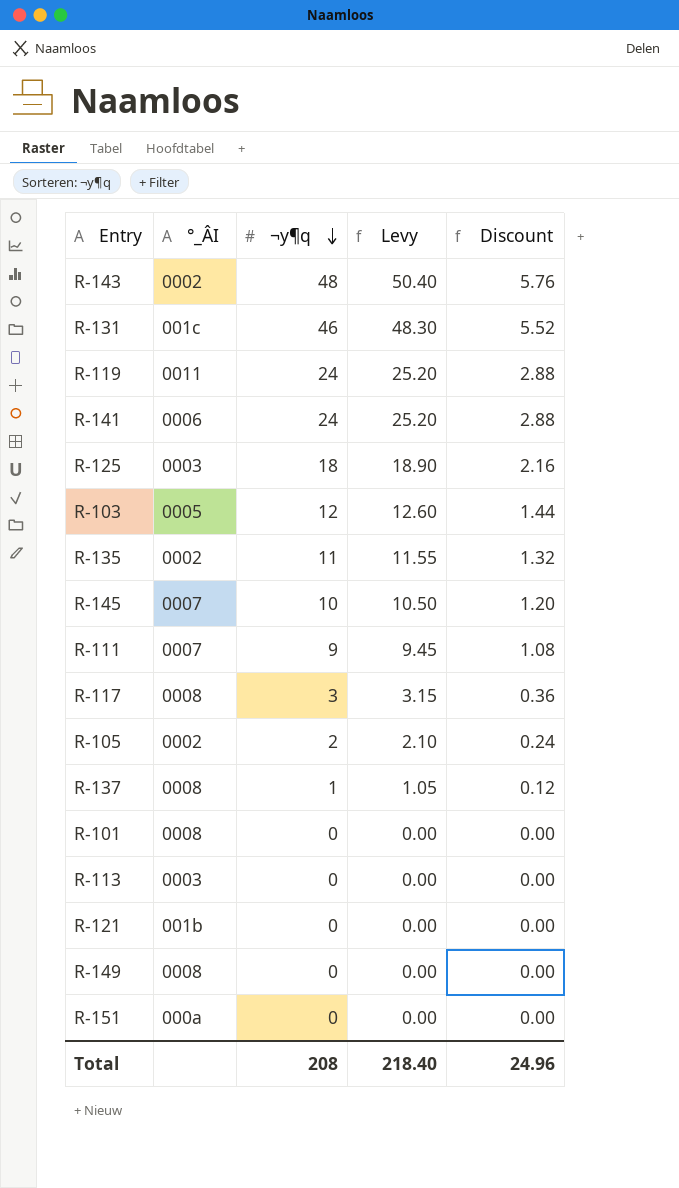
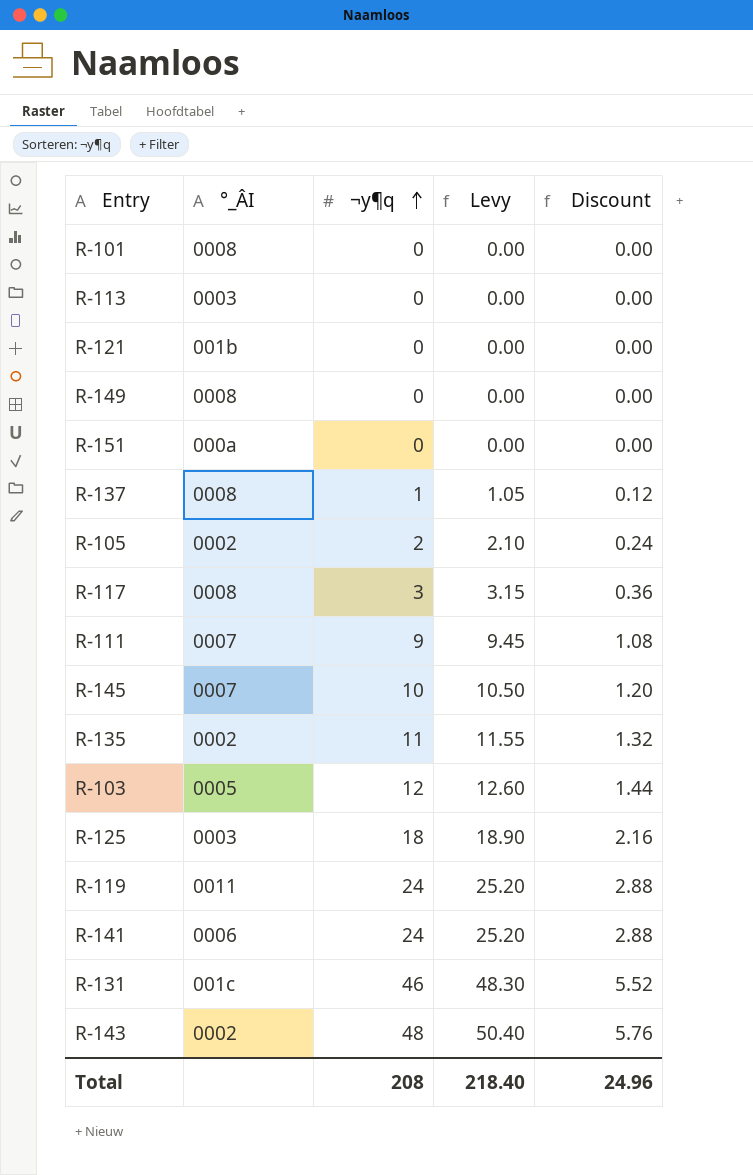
row order: ¬y¶q descending -> ¬y¶q ascending

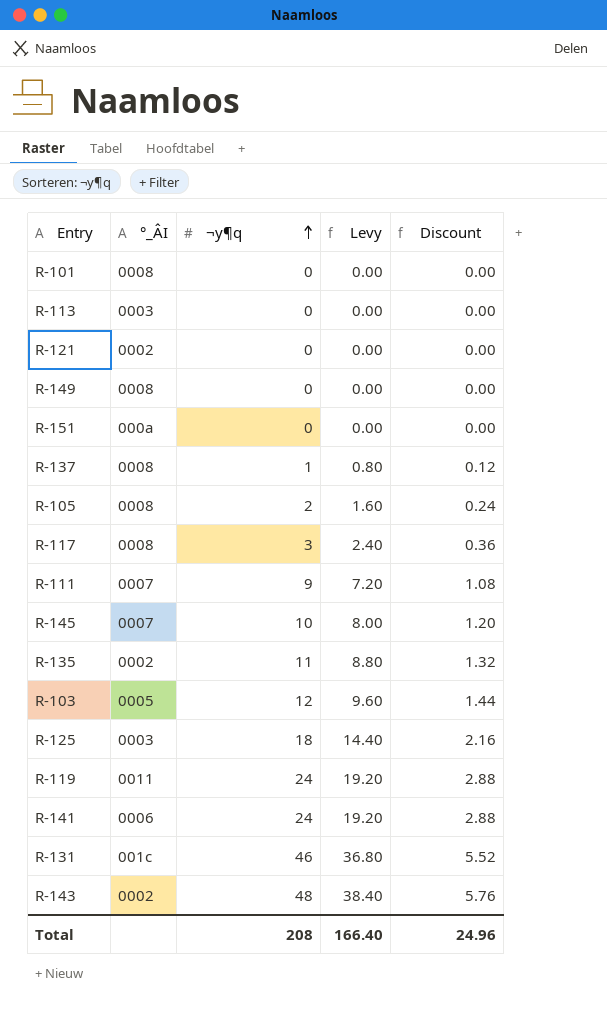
column Levy | formula: [¬y¶q] * 1.05 -> [¬y¶q] * 0.8
R-121 | °_ÂI: 001b -> 0002
R-105 | °_ÂI: 0002 -> 0008
Total | Levy: 218.40 -> 166.40

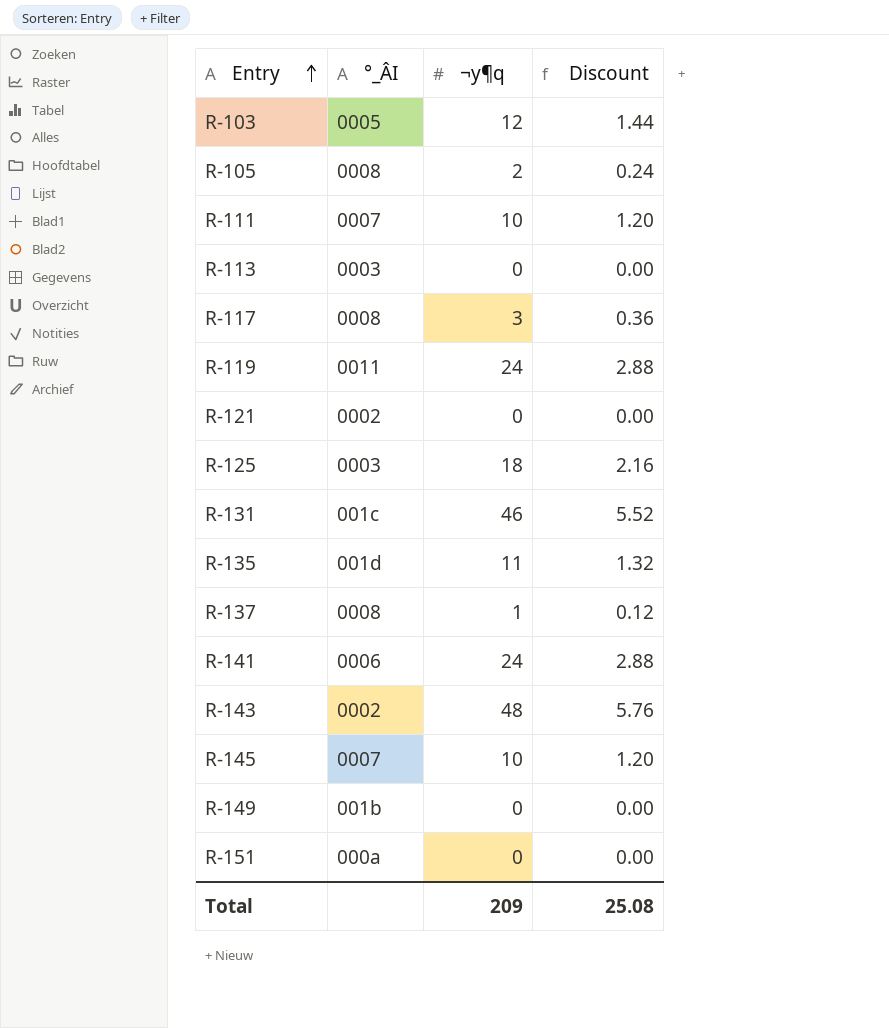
row order: ¬y¶q ascending -> Entry ascending
column Levy | formula: [¬y¶q] * 0.8 -> none
row R-101: 0008 | 0 | 0.00 | 0.00 -> none
R-111 | ¬y¶q: 9 -> 10
R-111 | Discount: 1.08 -> 1.20
R-135 | °_ÂI: 0002 -> 001d
R-149 | °_ÂI: 0008 -> 001b
Total | ¬y¶q: 208 -> 209
Total | Discount: 24.96 -> 25.08

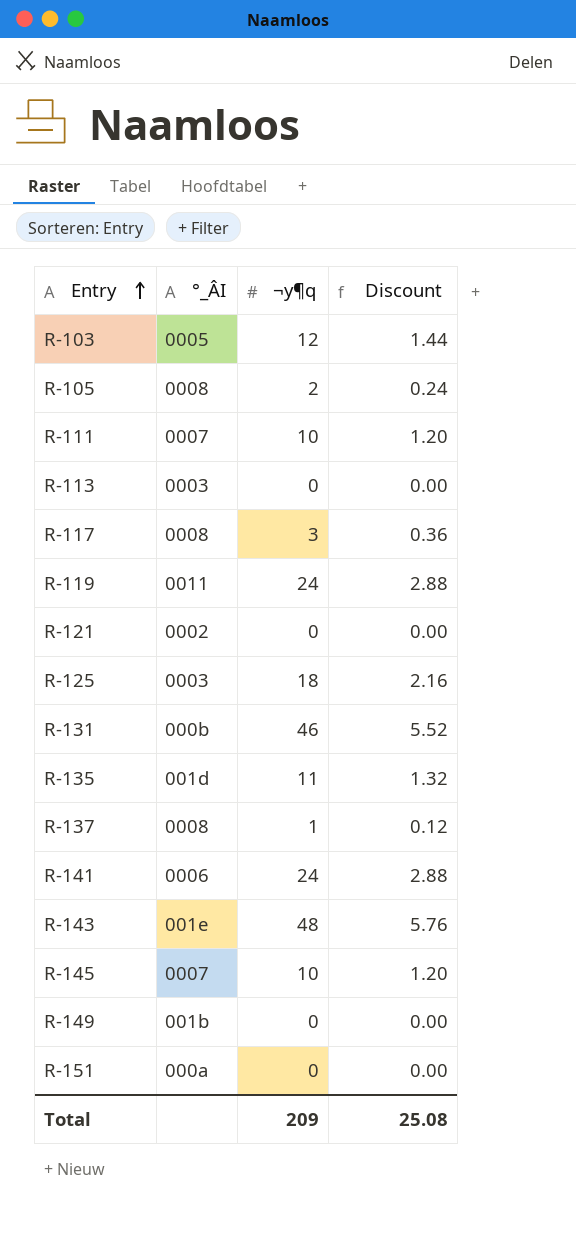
R-131 | °_ÂI: 001c -> 000b
R-143 | °_ÂI: 0002 -> 001e

